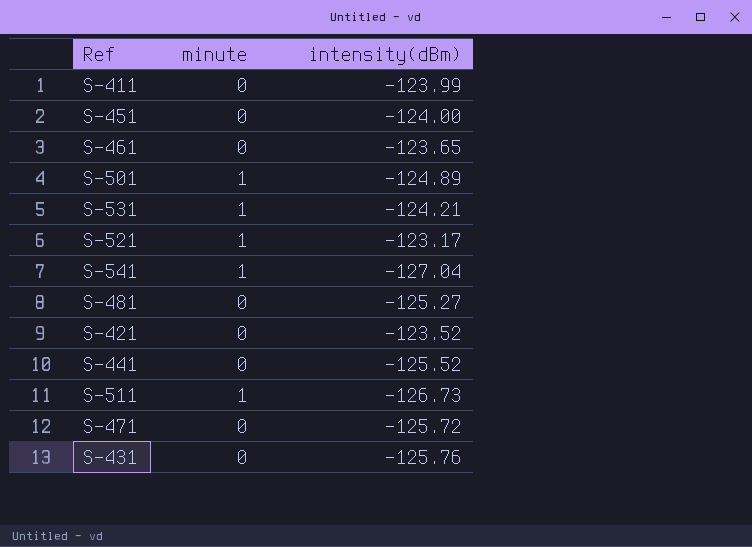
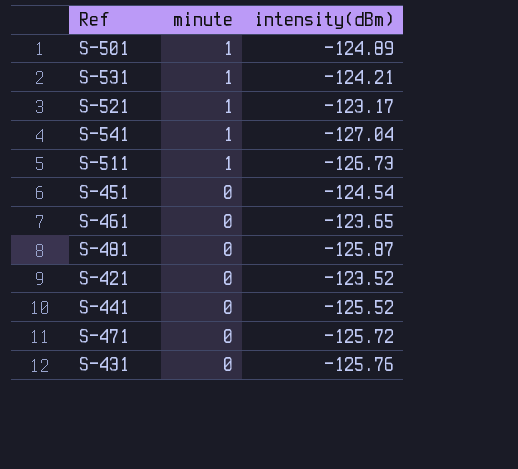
row order: none -> minute descending
row S-411: 0 | -123.99 -> none
S-451 | intensity(dBm): -124.00 -> -124.54
S-481 | intensity(dBm): -125.27 -> -125.87

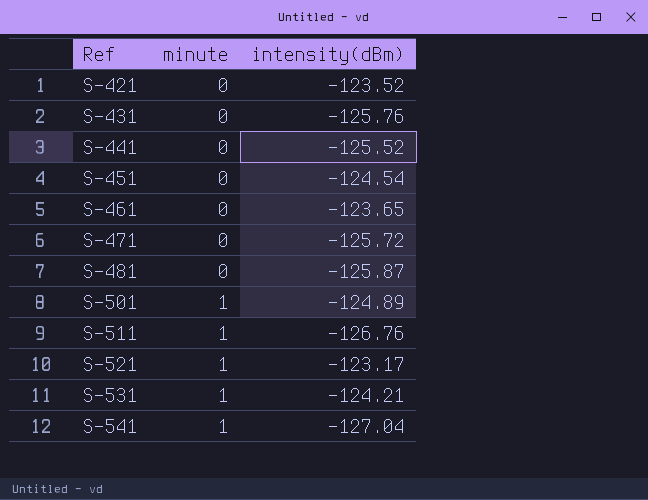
row order: minute descending -> Ref ascending
S-511 | intensity(dBm): -126.73 -> -126.76

